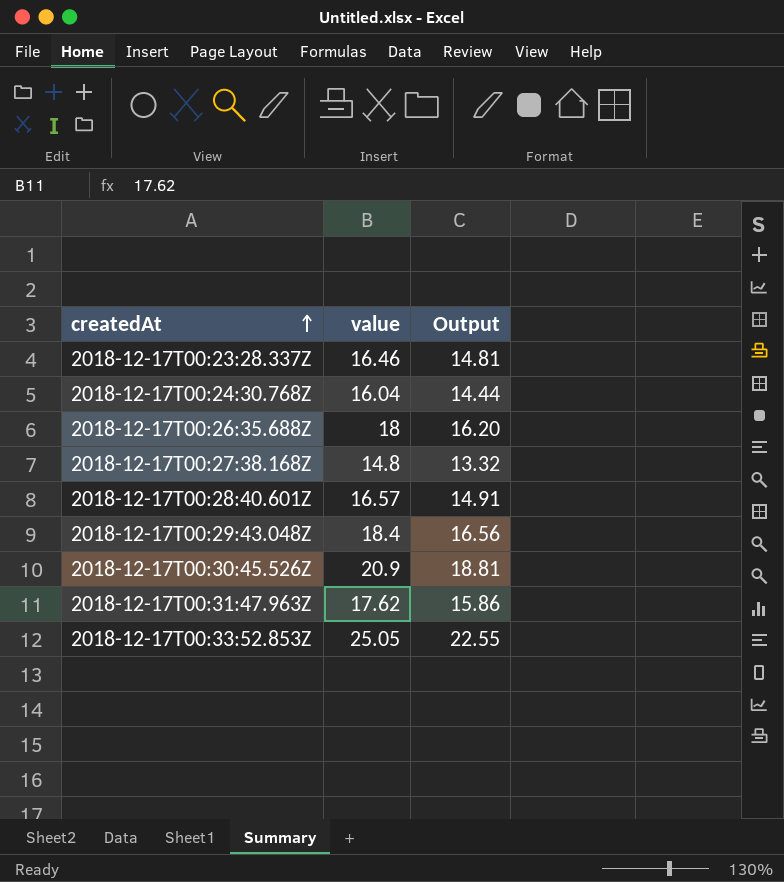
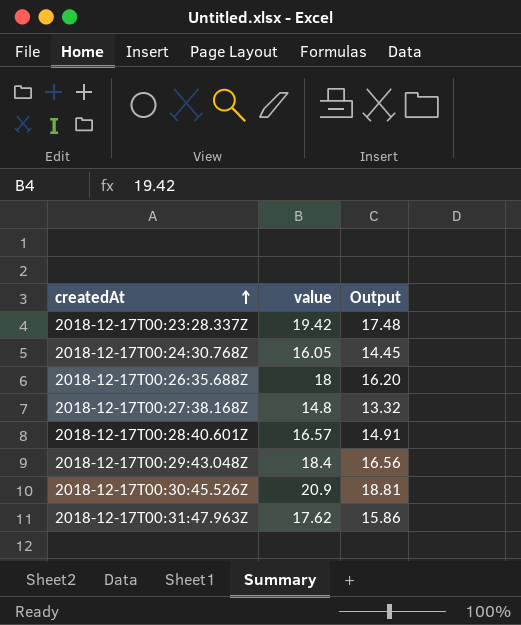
row 2018-12-17T00:33:52.853Z: 25.05 | 22.55 -> none
2018-12-17T00:23:28.337Z | value: 16.46 -> 19.42
2018-12-17T00:23:28.337Z | Output: 14.81 -> 17.48
2018-12-17T00:24:30.768Z | value: 16.04 -> 16.05
2018-12-17T00:24:30.768Z | Output: 14.44 -> 14.45

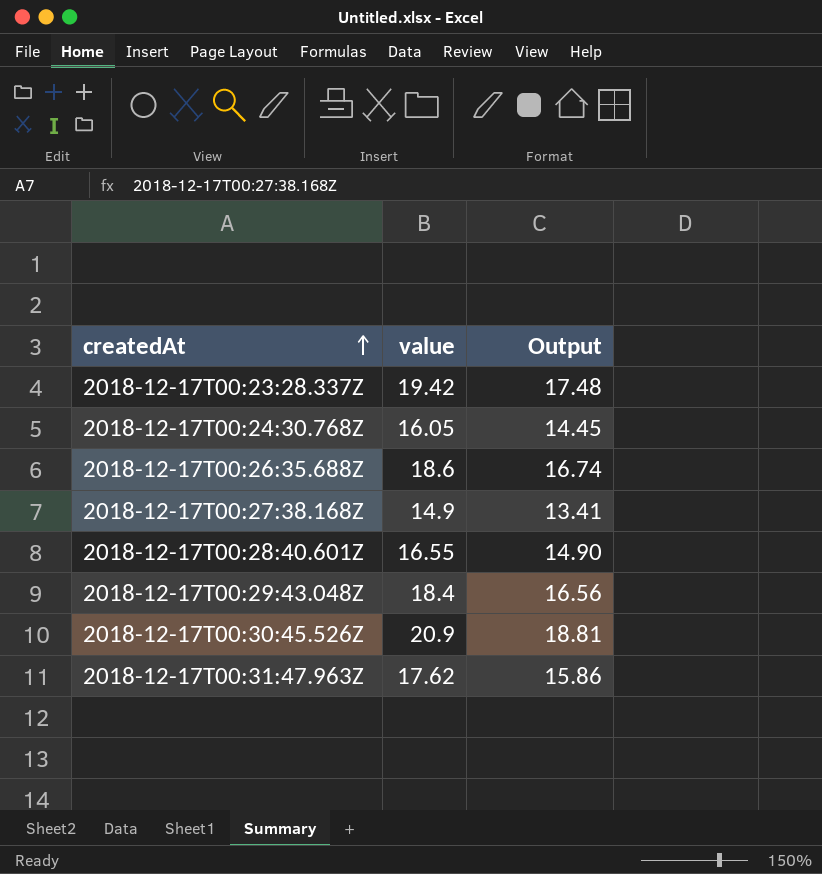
2018-12-17T00:26:35.688Z | value: 18 -> 18.6
2018-12-17T00:26:35.688Z | Output: 16.20 -> 16.74
2018-12-17T00:27:38.168Z | value: 14.8 -> 14.9
2018-12-17T00:27:38.168Z | Output: 13.32 -> 13.41
2018-12-17T00:28:40.601Z | value: 16.57 -> 16.55
2018-12-17T00:28:40.601Z | Output: 14.91 -> 14.90

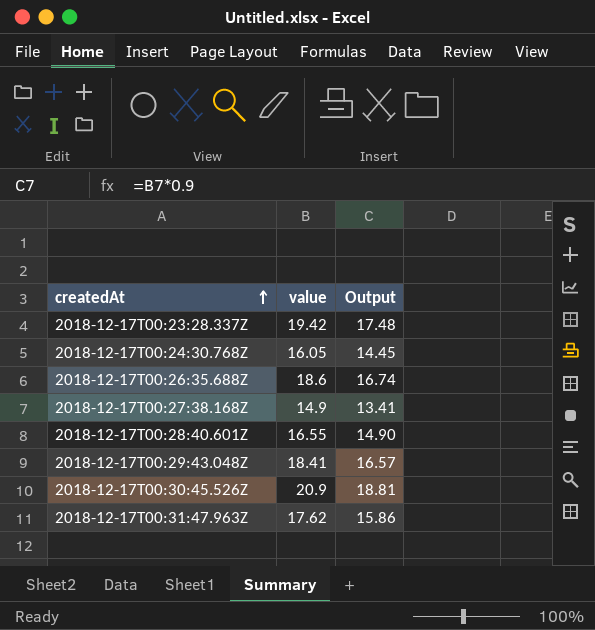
2018-12-17T00:29:43.048Z | value: 18.4 -> 18.41
2018-12-17T00:29:43.048Z | Output: 16.56 -> 16.57

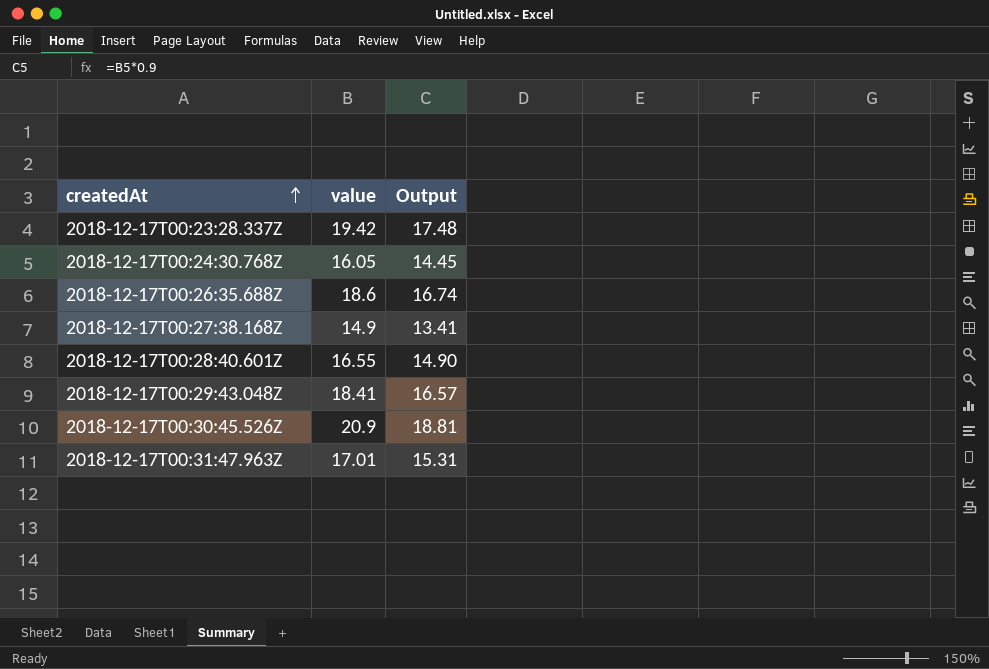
2018-12-17T00:31:47.963Z | value: 17.62 -> 17.01
2018-12-17T00:31:47.963Z | Output: 15.86 -> 15.31

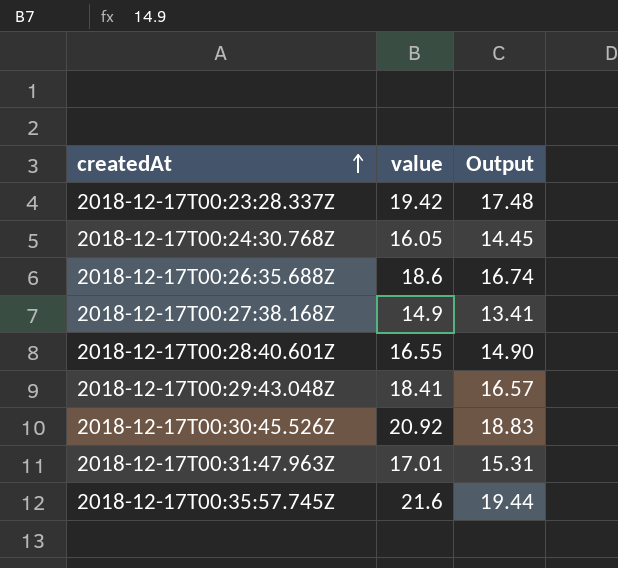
2018-12-17T00:30:45.526Z | value: 20.9 -> 20.92
2018-12-17T00:30:45.526Z | Output: 18.81 -> 18.83
row 2018-12-17T00:35:57.745Z: none -> 21.6 | 19.44

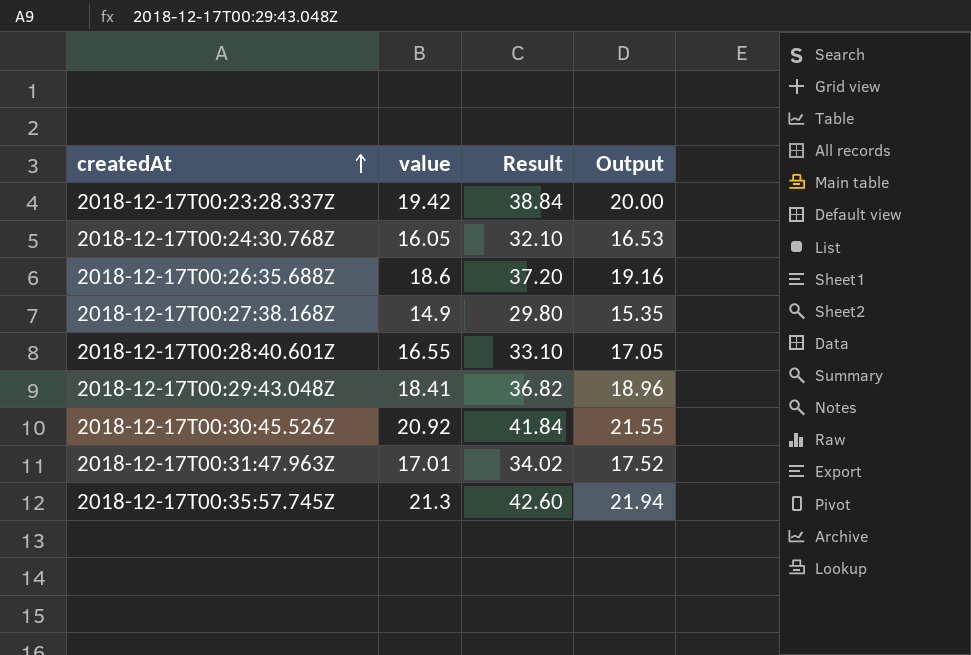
column Result | formula: none -> [value] * 2
column Output | formula: [value] * 0.9 -> [value] * 1.03
2018-12-17T00:35:57.745Z | value: 21.6 -> 21.3

